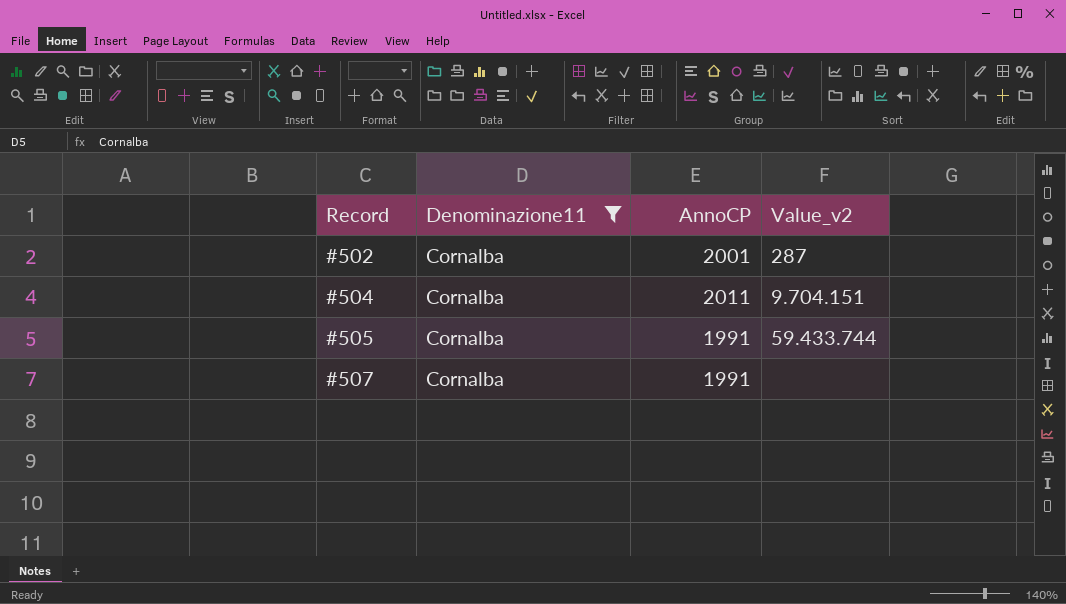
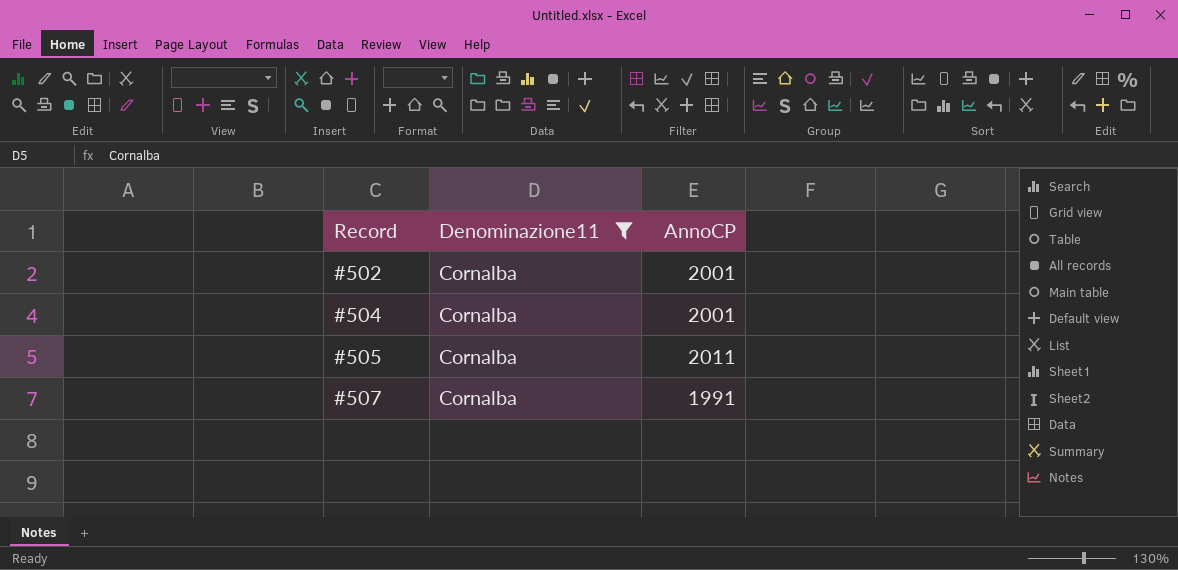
column Value_v2 | position: 4 -> none
#504 | AnnoCP: 2011 -> 2001
#505 | AnnoCP: 1991 -> 2011

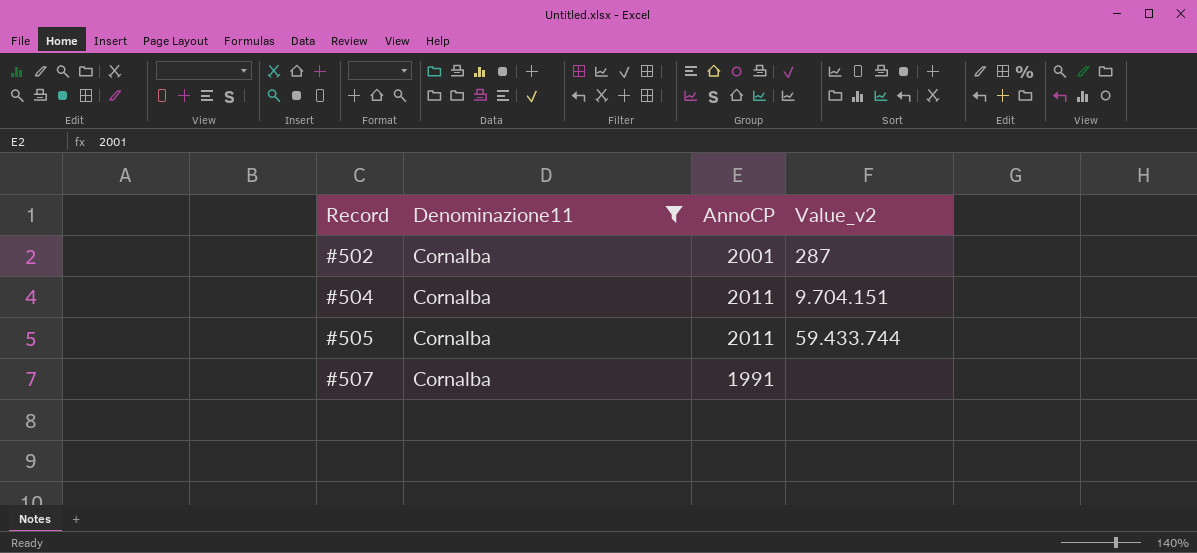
column Value_v2 | position: none -> 4
#504 | AnnoCP: 2001 -> 2011

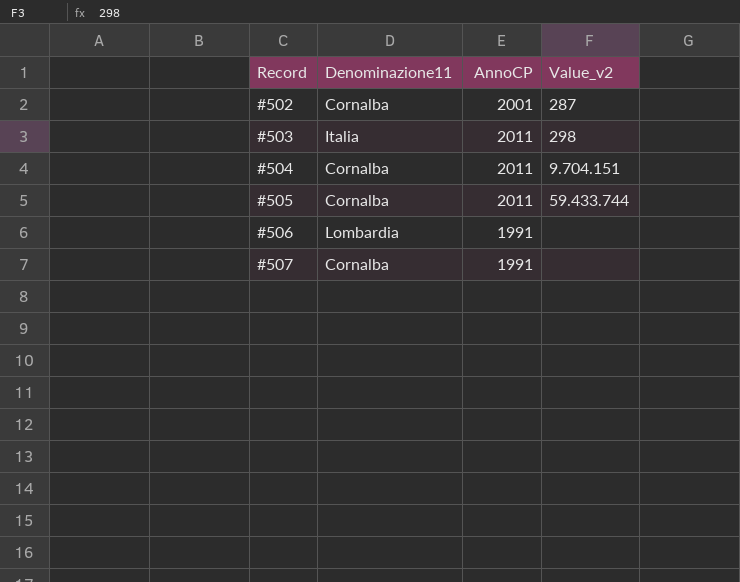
filter: Denominazione11 = Cornalba -> none

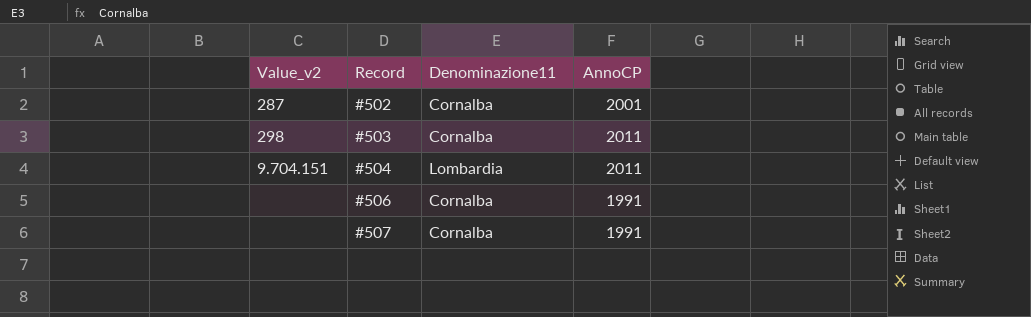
column Value_v2 | position: 4 -> 1
row #505: Cornalba | 2011 | 59.433.744 -> none
#503 | Denominazione11: Italia -> Cornalba
#504 | Denominazione11: Cornalba -> Lombardia
#506 | Denominazione11: Lombardia -> Cornalba

